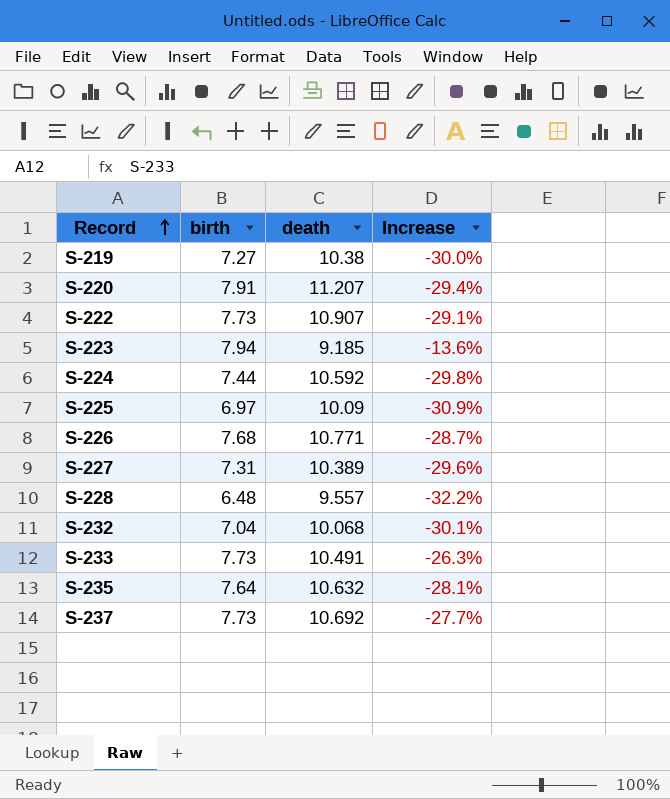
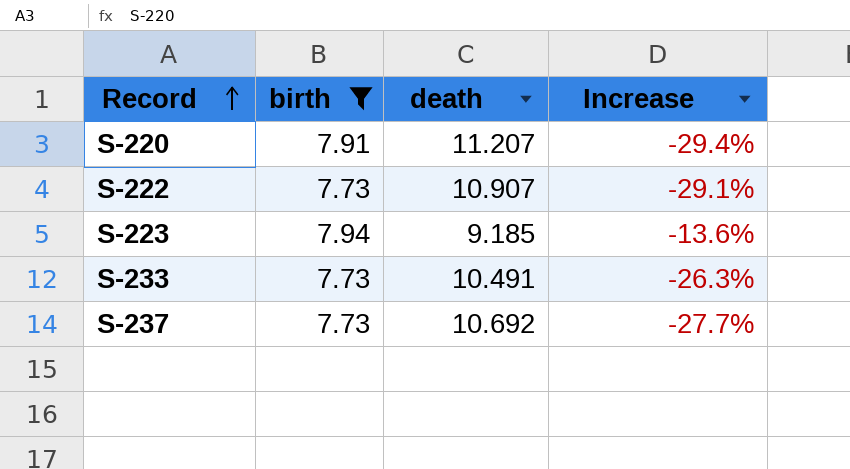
filter: none -> birth >= 7.73

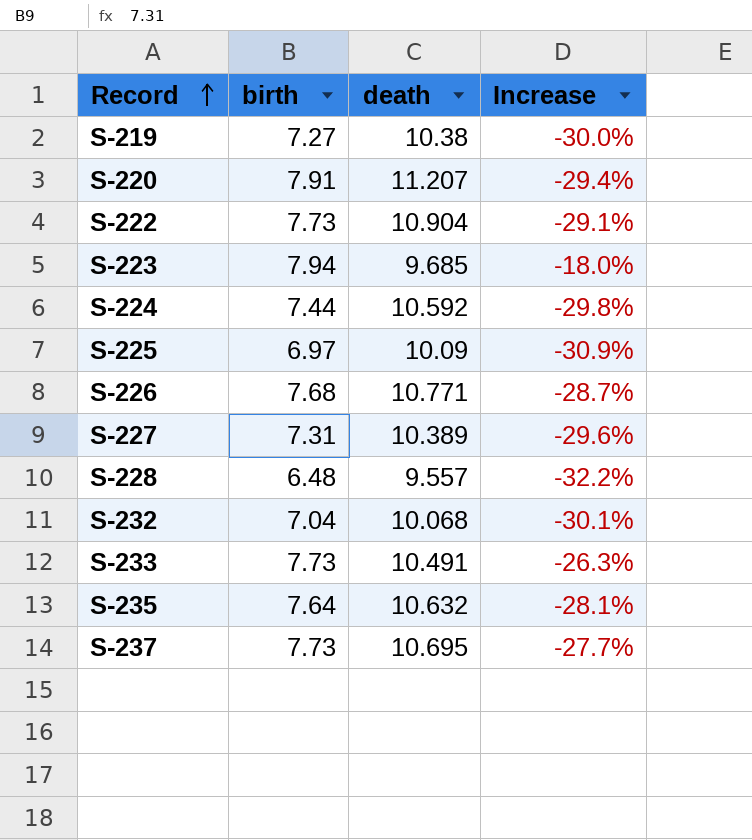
filter: birth >= 7.73 -> none
S-222 | death: 10.907 -> 10.904
S-223 | death: 9.185 -> 9.685
S-223 | Increase: -13.6% -> -18.0%
S-237 | death: 10.692 -> 10.695

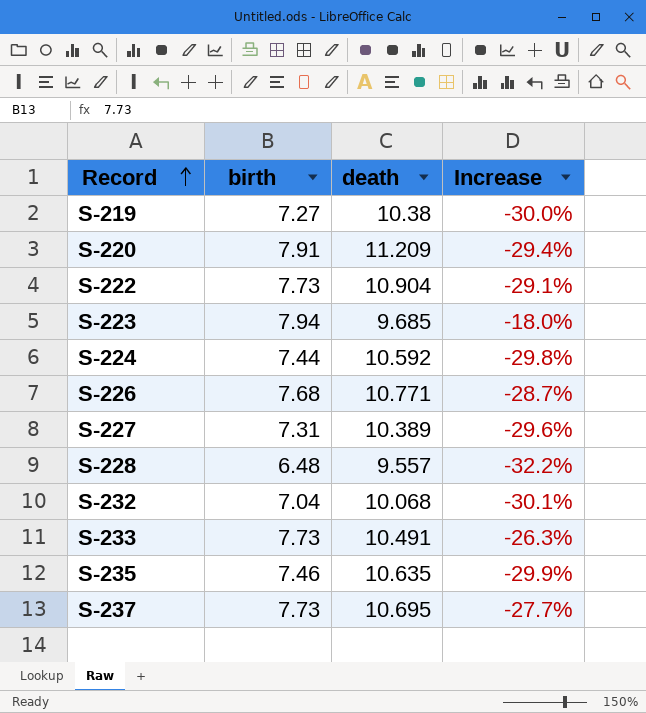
row S-225: 6.97 | 10.09 | -30.9% -> none
S-220 | death: 11.207 -> 11.209
S-235 | birth: 7.64 -> 7.46
S-235 | death: 10.632 -> 10.635
S-235 | Increase: -28.1% -> -29.9%

